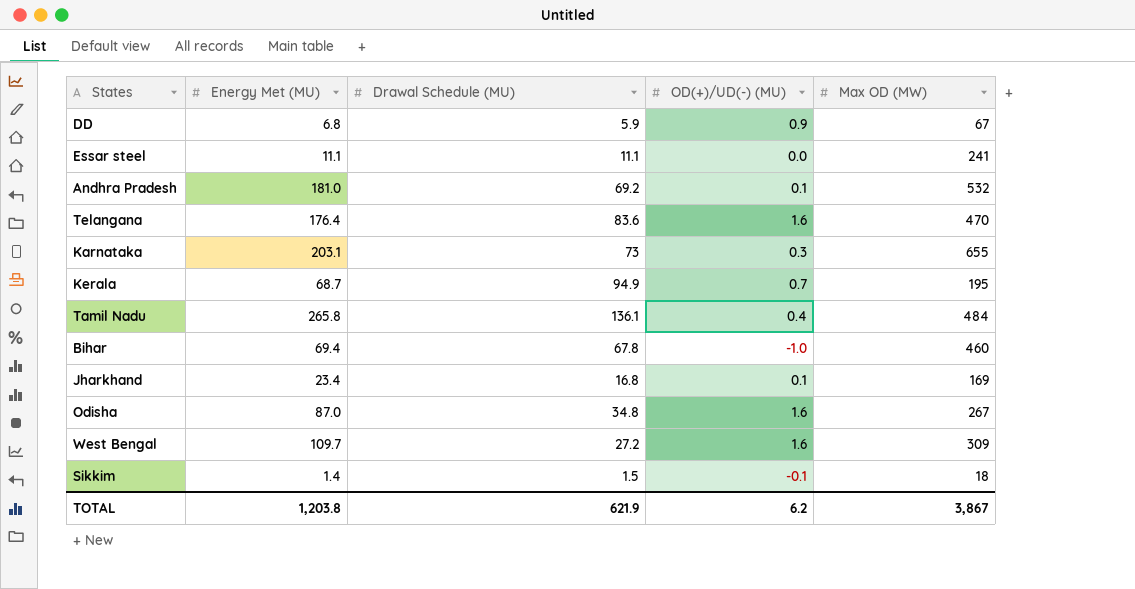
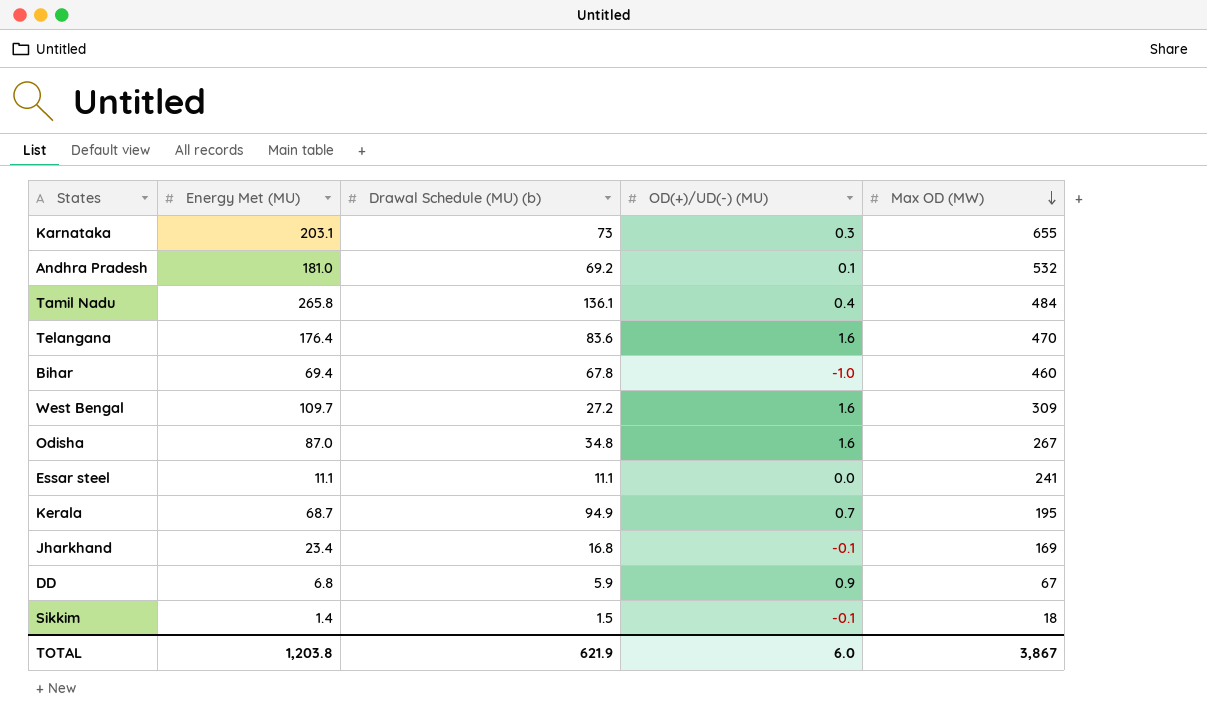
row order: none -> Max OD (MW) descending
column name: Drawal Schedule (MU) -> Drawal Schedule (MU) (b)
Jharkhand | OD(+)/UD(-) (MU): 0.1 -> -0.1
TOTAL | OD(+)/UD(-) (MU): 6.2 -> 6.0

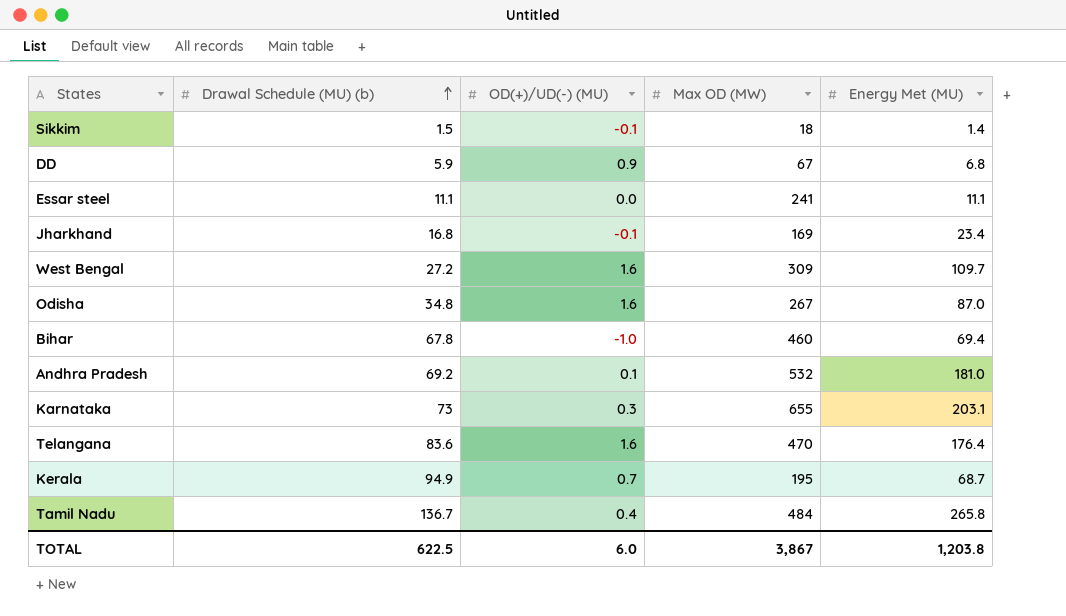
row order: Max OD (MW) descending -> Drawal Schedule (MU) (b) ascending
column Energy Met (MU) | position: 2 -> 5
Tamil Nadu | Drawal Schedule (MU) (b): 136.1 -> 136.7
TOTAL | Drawal Schedule (MU) (b): 621.9 -> 622.5

